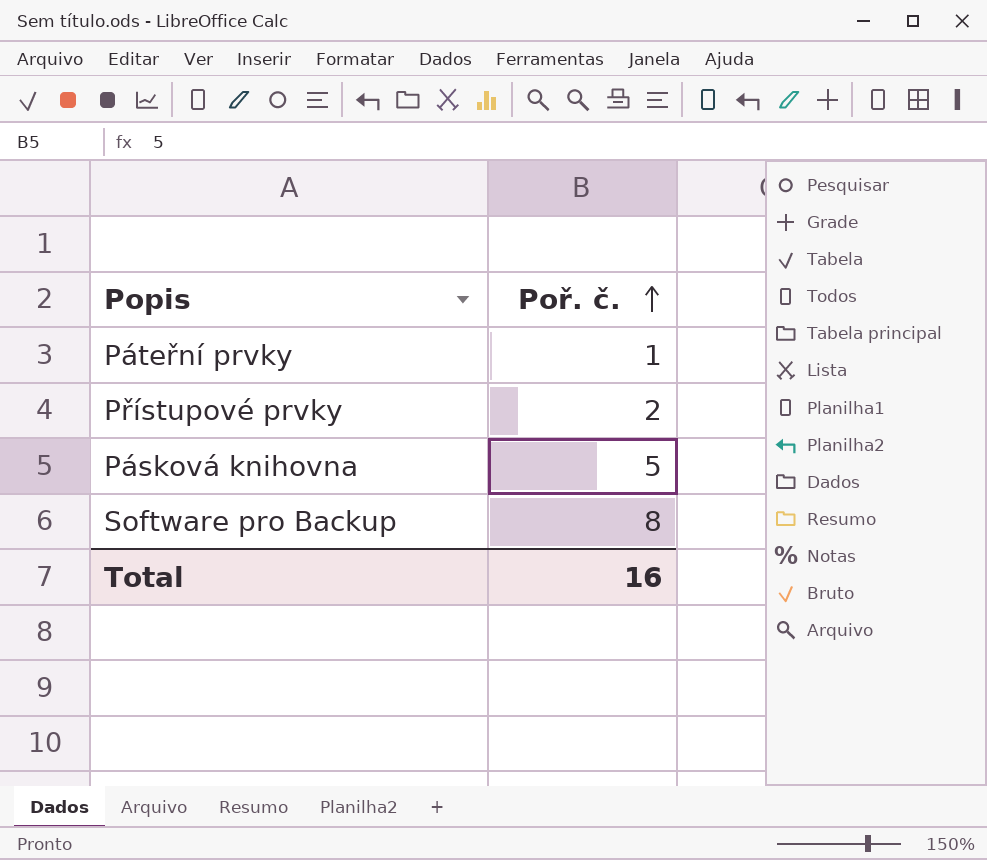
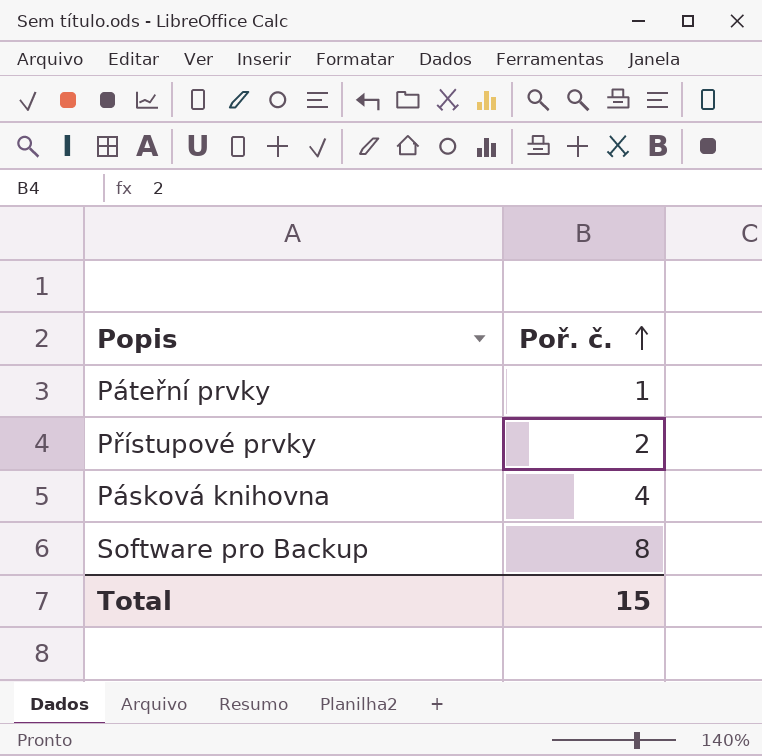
Pásková knihovna | Poř. č.: 5 -> 4
Total | Poř. č.: 16 -> 15

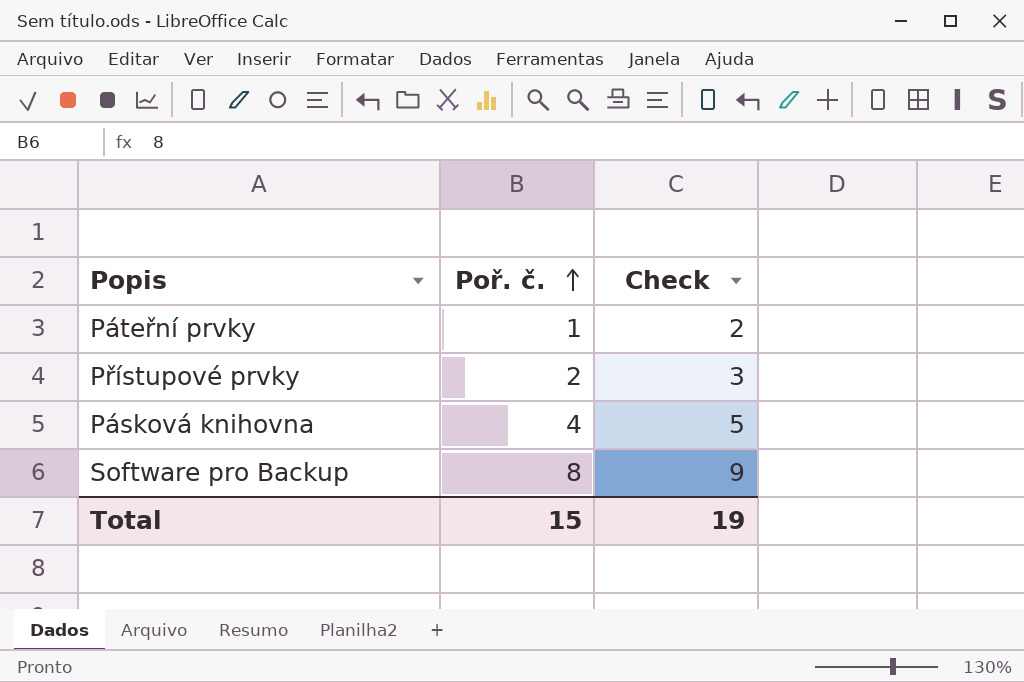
column Check | formula: none -> [Poř. č.] + 1

